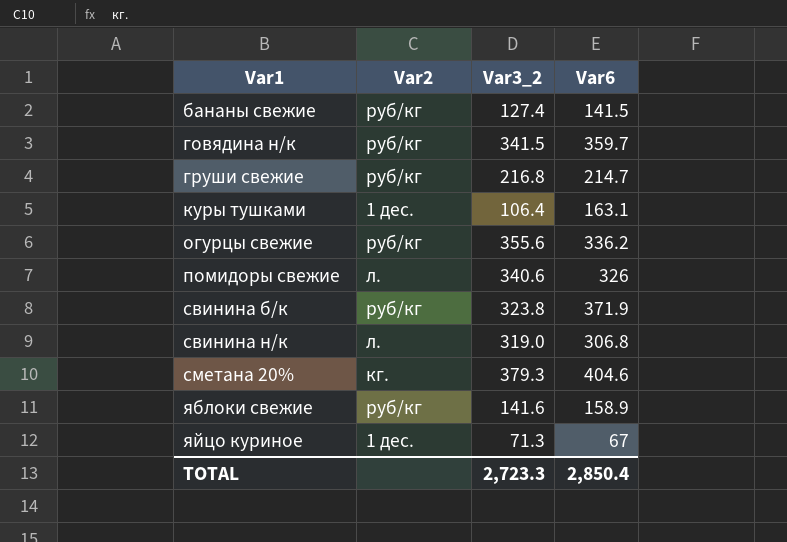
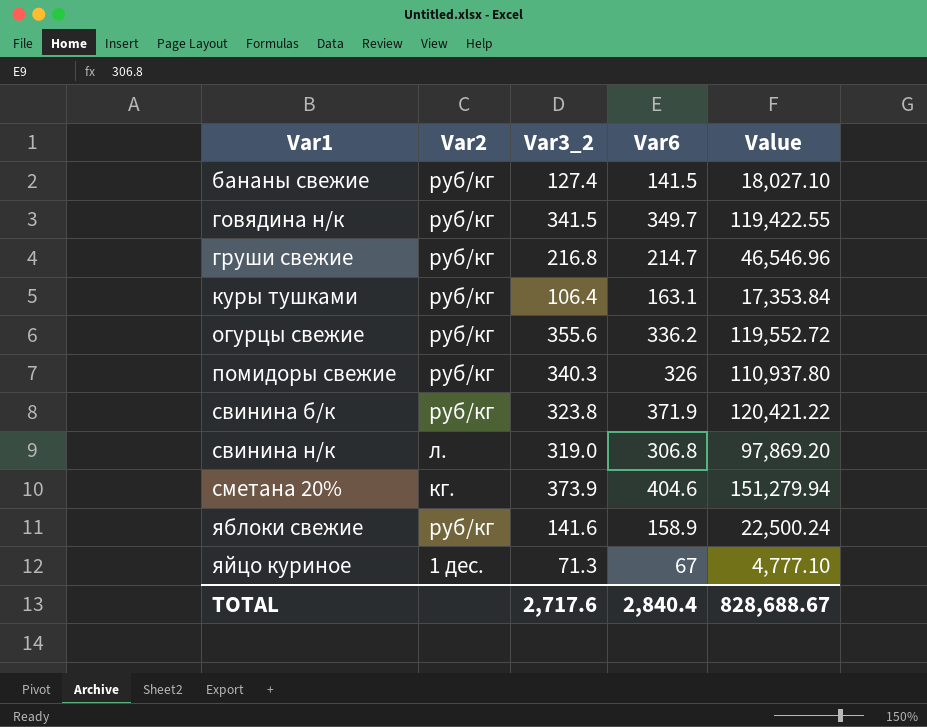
column Value | formula: none -> [Var3_2] * [Var6]
говядина н/к | Var6: 359.7 -> 349.7
куры тушками | Var2: 1 дес. -> руб/кг
помидоры свежие | Var2: л. -> руб/кг
помидоры свежие | Var3_2: 340.6 -> 340.3
сметана 20% | Var3_2: 379.3 -> 373.9
TOTAL | Var3_2: 2,723.3 -> 2,717.6
TOTAL | Var6: 2,850.4 -> 2,840.4

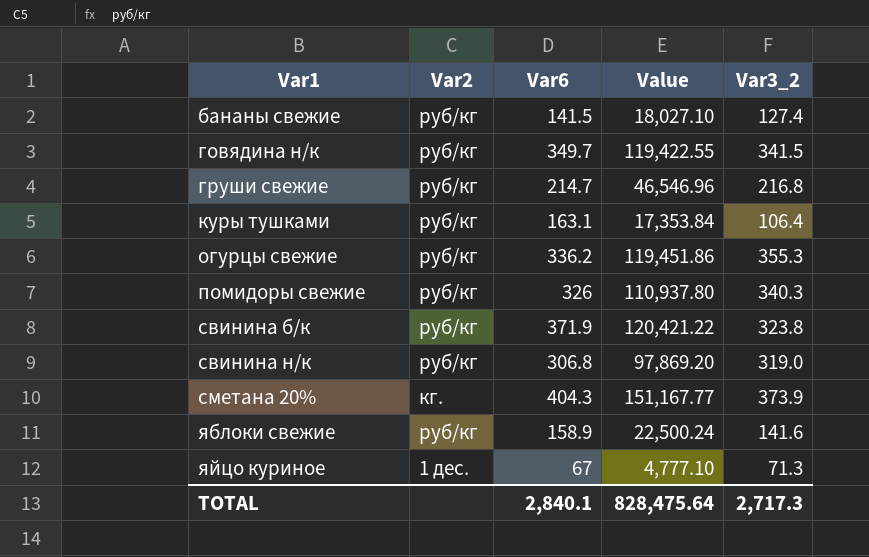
column Var3_2 | position: 3 -> 5
огурцы свежие | Value: 119,552.72 -> 119,451.86
огурцы свежие | Var3_2: 355.6 -> 355.3
свинина н/к | Var2: л. -> руб/кг
сметана 20% | Var6: 404.6 -> 404.3
сметана 20% | Value: 151,279.94 -> 151,167.77
TOTAL | Var6: 2,840.4 -> 2,840.1
TOTAL | Value: 828,688.67 -> 828,475.64
TOTAL | Var3_2: 2,717.6 -> 2,717.3

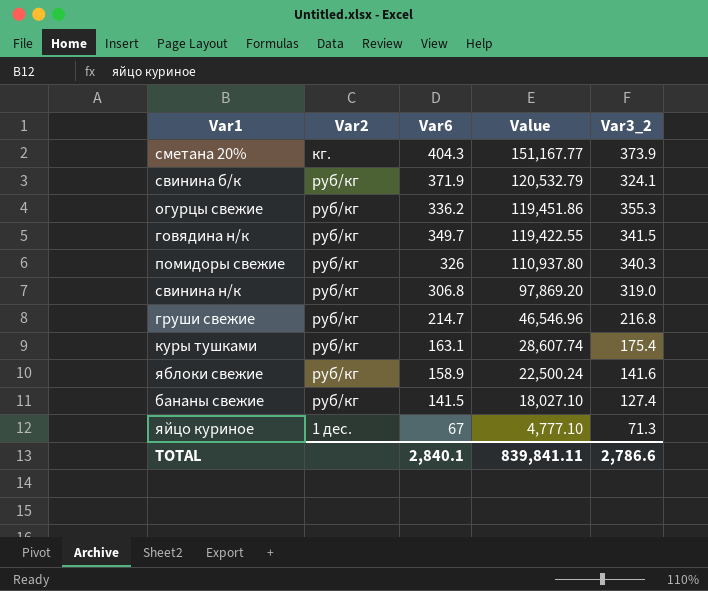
row order: Var1 ascending -> Value descending
свинина б/к | Value: 120,421.22 -> 120,532.79
свинина б/к | Var3_2: 323.8 -> 324.1
куры тушками | Value: 17,353.84 -> 28,607.74
куры тушками | Var3_2: 106.4 -> 175.4
TOTAL | Value: 828,475.64 -> 839,841.11
TOTAL | Var3_2: 2,717.3 -> 2,786.6

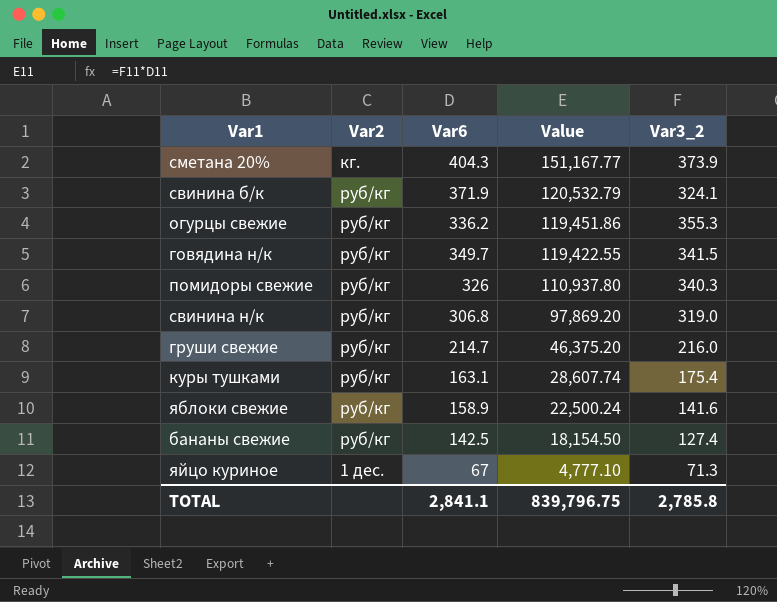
груши свежие | Value: 46,546.96 -> 46,375.20
груши свежие | Var3_2: 216.8 -> 216.0
бананы свежие | Var6: 141.5 -> 142.5
бананы свежие | Value: 18,027.10 -> 18,154.50
TOTAL | Var6: 2,840.1 -> 2,841.1
TOTAL | Value: 839,841.11 -> 839,796.75
TOTAL | Var3_2: 2,786.6 -> 2,785.8

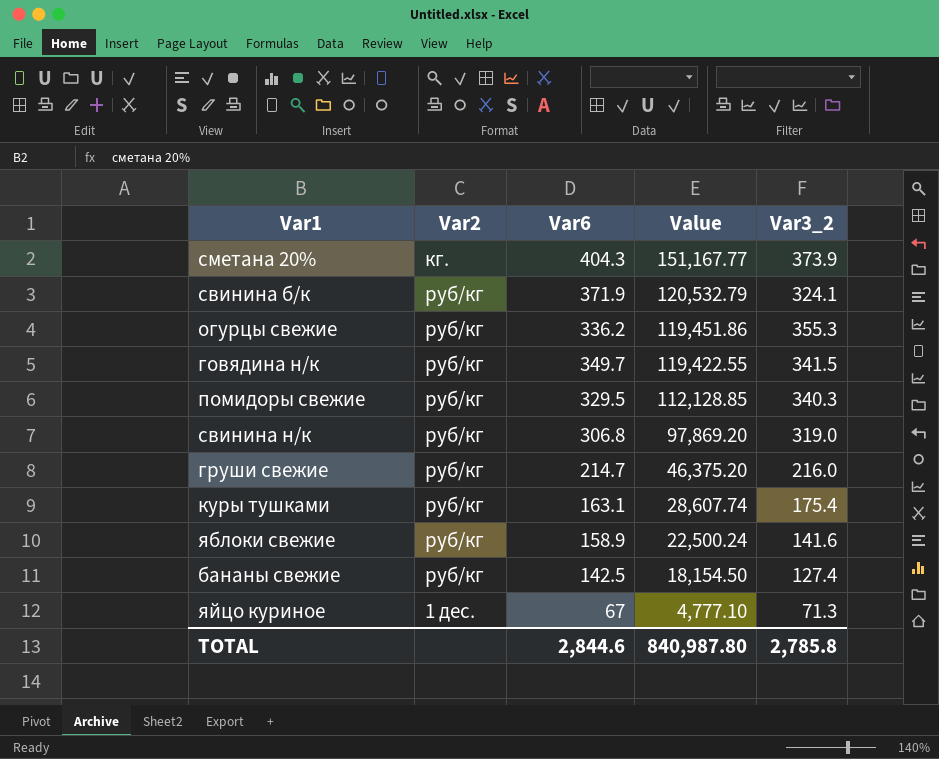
помидоры свежие | Var6: 326 -> 329.5
помидоры свежие | Value: 110,937.80 -> 112,128.85
TOTAL | Var6: 2,841.1 -> 2,844.6
TOTAL | Value: 839,796.75 -> 840,987.80

